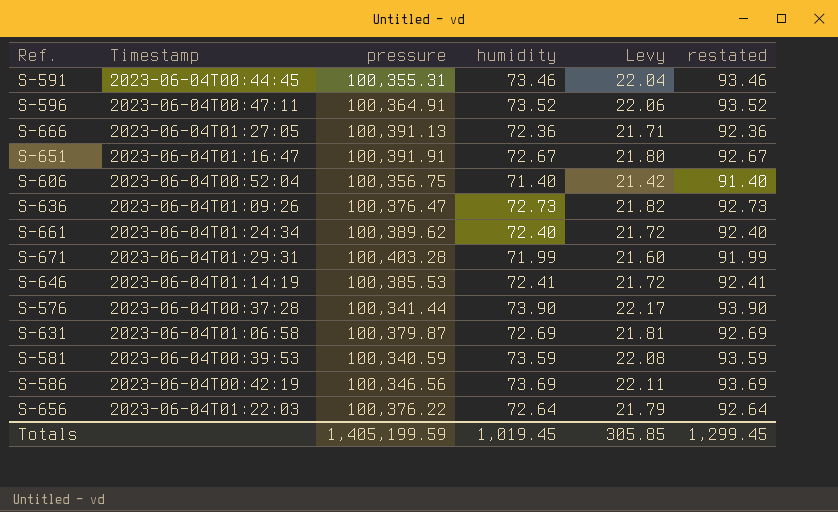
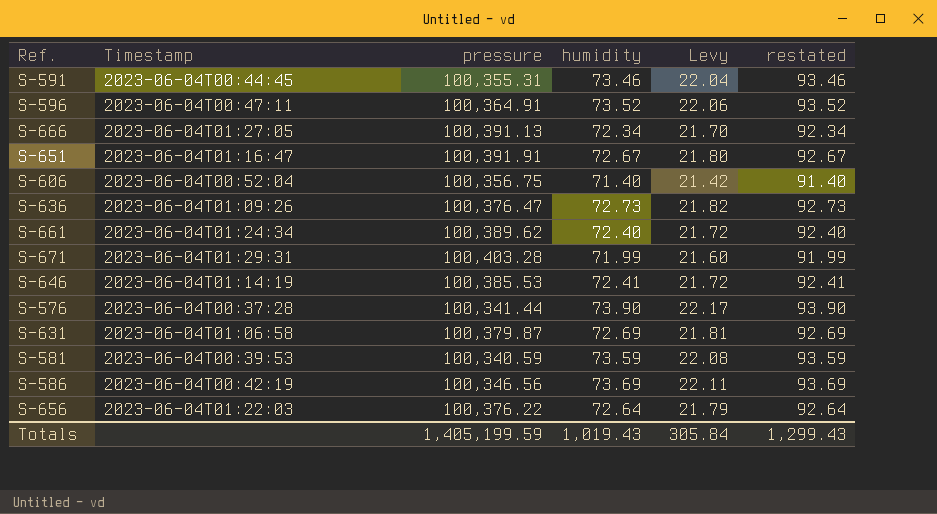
S-666 | humidity: 72.36 -> 72.34
S-666 | Levy: 21.71 -> 21.70
S-666 | restated: 92.36 -> 92.34
Totals | humidity: 1,019.45 -> 1,019.43
Totals | Levy: 305.85 -> 305.84
Totals | restated: 1,299.45 -> 1,299.43

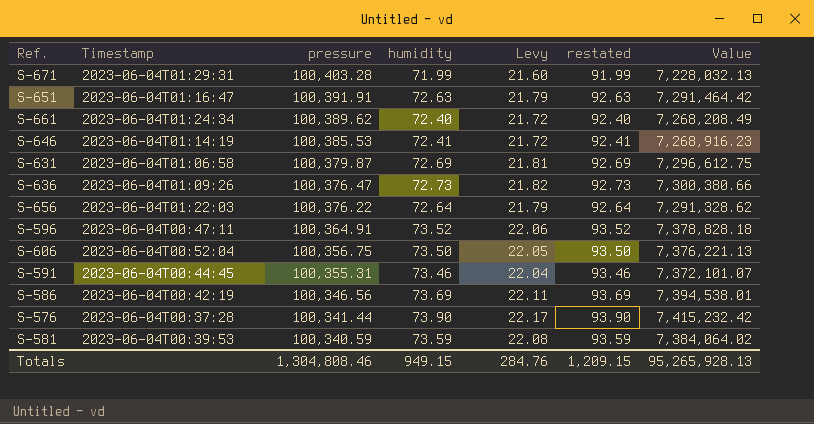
row order: none -> pressure descending
column Value | formula: none -> [pressure] * [humidity]
row S-666: 2023-06-04T01:27:05 | 100,391.13 | 72.34 | 21.70 | 92.34 -> none
S-651 | humidity: 72.67 -> 72.63
S-651 | Levy: 21.80 -> 21.79
S-651 | restated: 92.67 -> 92.63
S-606 | humidity: 71.40 -> 73.50
S-606 | Levy: 21.42 -> 22.05
S-606 | restated: 91.40 -> 93.50
Totals | pressure: 1,405,199.59 -> 1,304,808.46
Totals | humidity: 1,019.43 -> 949.15
Totals | Levy: 305.84 -> 284.76
Totals | restated: 1,299.43 -> 1,209.15

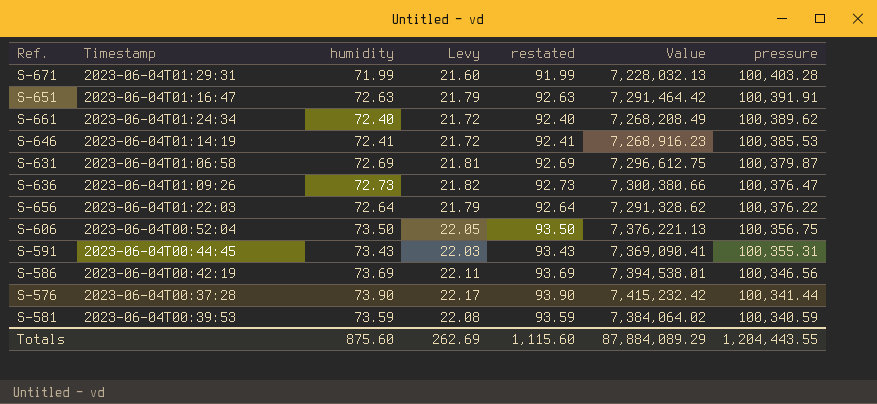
column pressure | position: 3 -> 7
row S-596: 2023-06-04T00:47:11 | 100,364.91 | 73.52 | 22.06 | 93.52 | 7,378,828.18 -> none
S-591 | humidity: 73.46 -> 73.43
S-591 | Levy: 22.04 -> 22.03
S-591 | restated: 93.46 -> 93.43
S-591 | Value: 7,372,101.07 -> 7,369,090.41
Totals | humidity: 949.15 -> 875.60
Totals | Levy: 284.76 -> 262.69
Totals | restated: 1,209.15 -> 1,115.60
Totals | Value: 95,265,928.13 -> 87,884,089.29
Totals | pressure: 1,304,808.46 -> 1,204,443.55

